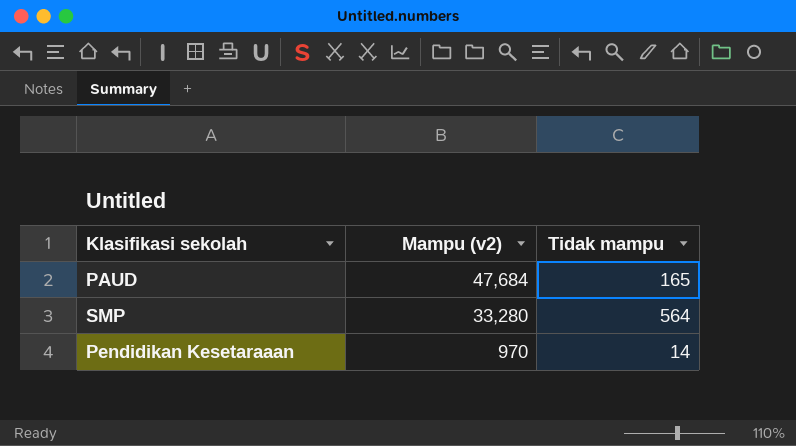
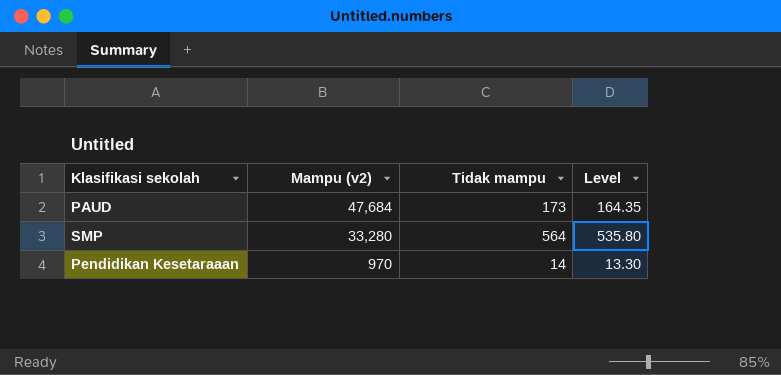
column Level | formula: none -> [Tidak mampu] * 0.95
PAUD | Tidak mampu: 165 -> 173

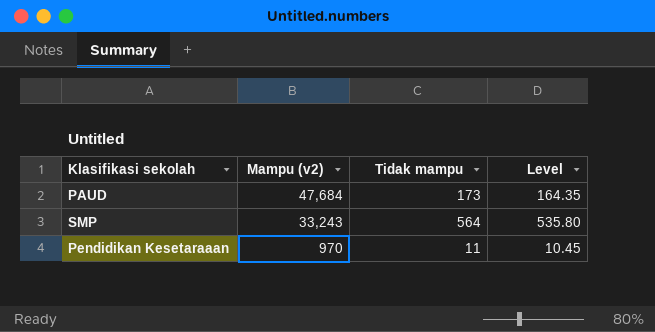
SMP | Mampu (v2): 33,280 -> 33,243
Pendidikan Kesetaraaan | Tidak mampu: 14 -> 11
Pendidikan Kesetaraaan | Level: 13.30 -> 10.45

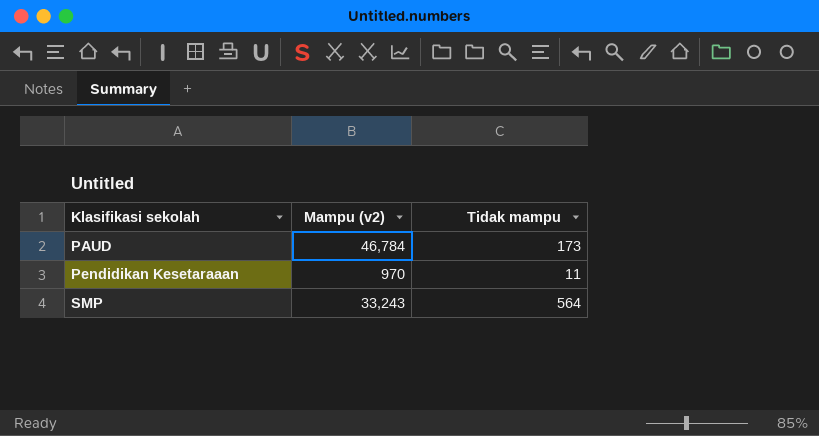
row order: Mampu (v2) descending -> Klasifikasi sekolah ascending
column Level | formula: [Tidak mampu] * 0.95 -> none
PAUD | Mampu (v2): 47,684 -> 46,784

